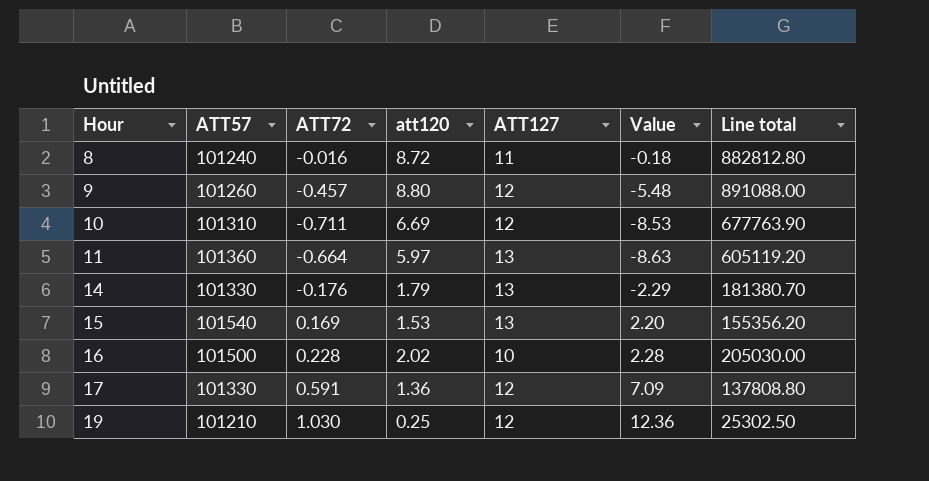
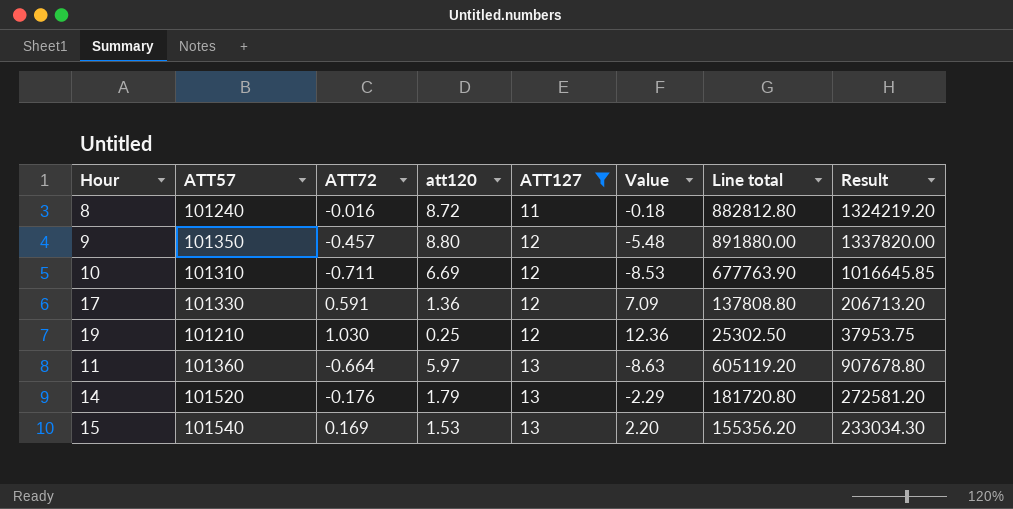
filter: none -> ATT127 != 10
row order: Hour ascending -> ATT127 ascending
column Result | formula: none -> [Line total] * 1.5
9 | ATT57: 101260 -> 101350
9 | Line total: 891088.00 -> 891880.00
14 | ATT57: 101330 -> 101520
14 | Line total: 181380.70 -> 181720.80

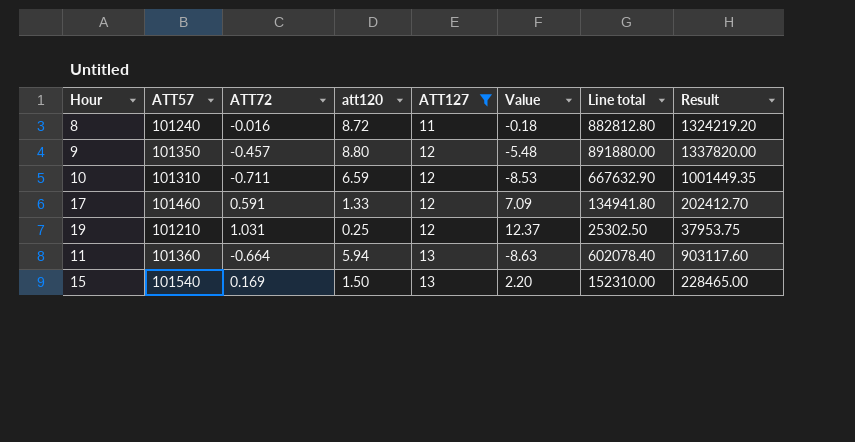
row 14: 101520 | -0.176 | 1.79 | 13 | -2.29 | 181720.80 | 272581.20 -> none
10 | att120: 6.69 -> 6.59
10 | Line total: 677763.90 -> 667632.90
10 | Result: 1016645.85 -> 1001449.35
17 | ATT57: 101330 -> 101460
17 | att120: 1.36 -> 1.33
17 | Line total: 137808.80 -> 134941.80
17 | Result: 206713.20 -> 202412.70
19 | ATT72: 1.030 -> 1.031
19 | Value: 12.36 -> 12.37
11 | att120: 5.97 -> 5.94
11 | Line total: 605119.20 -> 602078.40
11 | Result: 907678.80 -> 903117.60
15 | att120: 1.53 -> 1.50
15 | Line total: 155356.20 -> 152310.00
15 | Result: 233034.30 -> 228465.00

